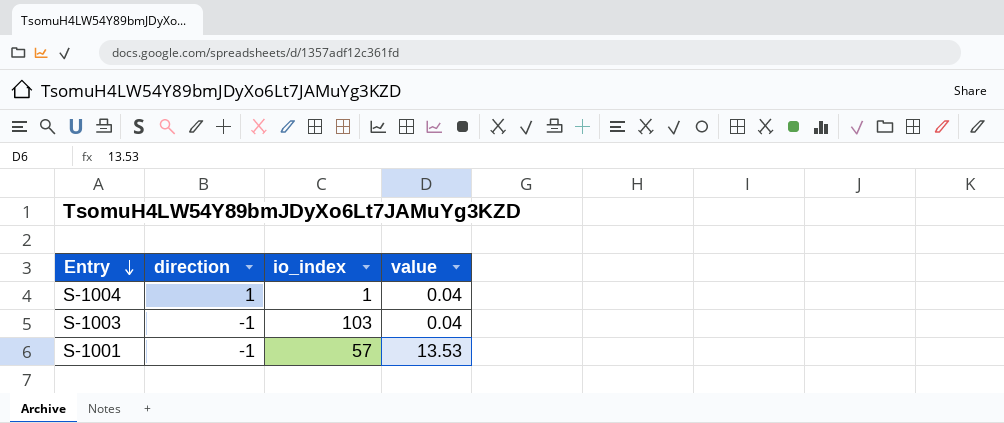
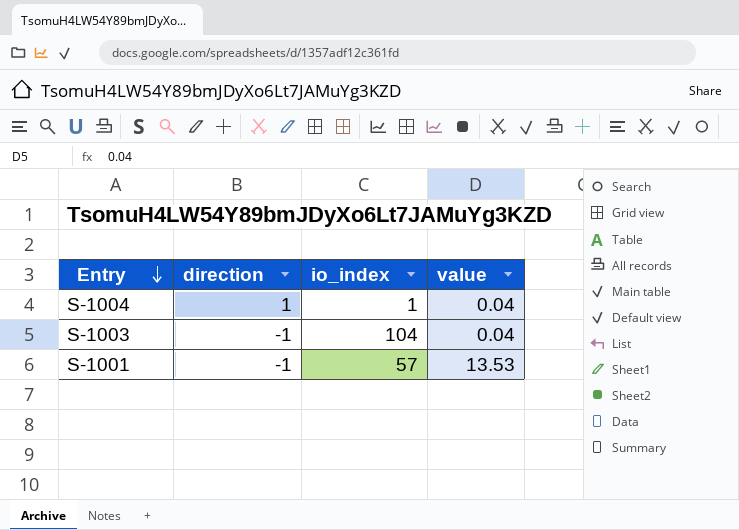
S-1003 | io_index: 103 -> 104

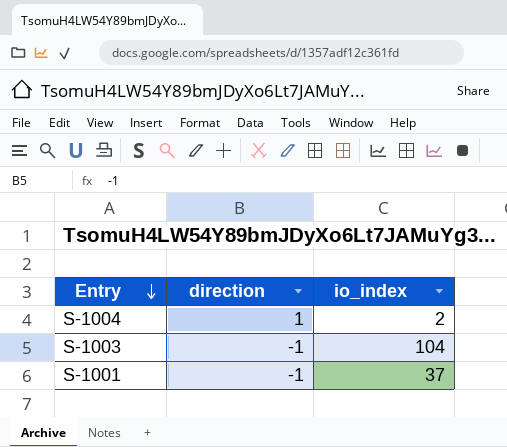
column value | position: 4 -> none
S-1004 | io_index: 1 -> 2
S-1001 | io_index: 57 -> 37

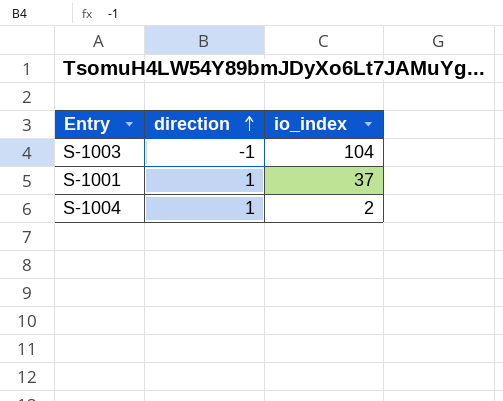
row order: Entry descending -> direction ascending
S-1001 | direction: -1 -> 1

